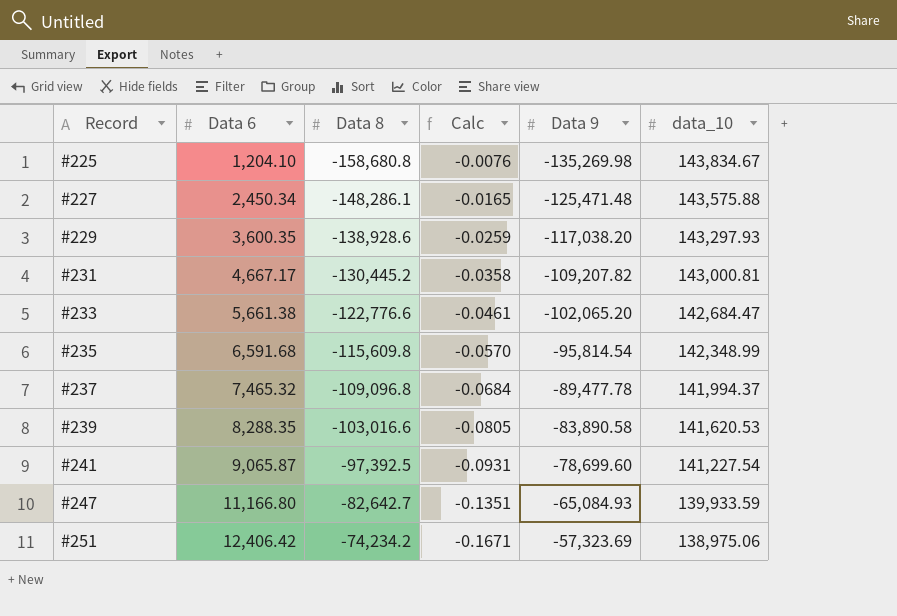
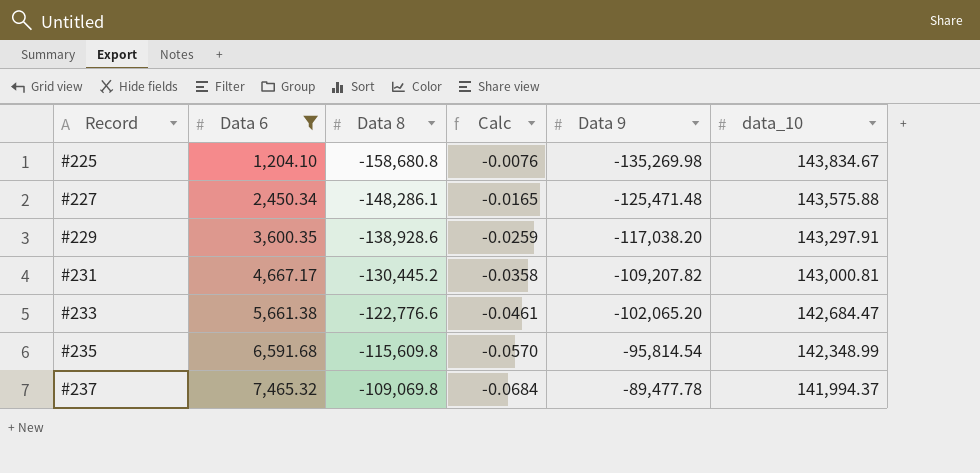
filter: none -> Data 6 <= 7,465.32
#229 | data_10: 143,297.93 -> 143,297.91
#237 | Data 8: -109,096.8 -> -109,069.8

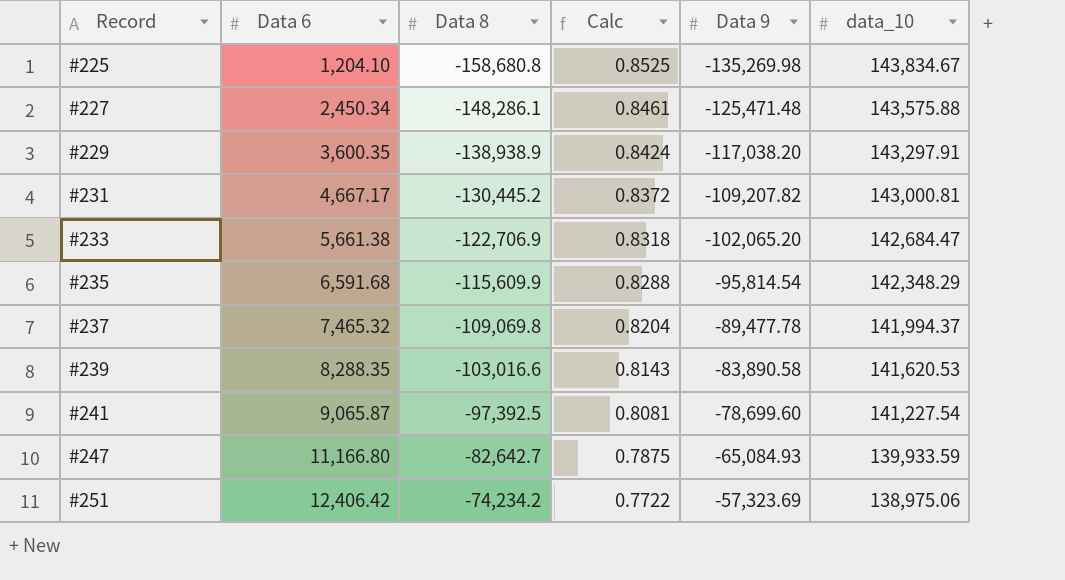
filter: Data 6 <= 7,465.32 -> none
column Calc | formula: [Data 6] / [Data 8] -> [Data 9] / [Data 8]
#229 | Data 8: -138,928.6 -> -138,938.9
#233 | Data 8: -122,776.6 -> -122,706.9
#235 | Data 8: -115,609.8 -> -115,609.9
#235 | data_10: 142,348.99 -> 142,348.29

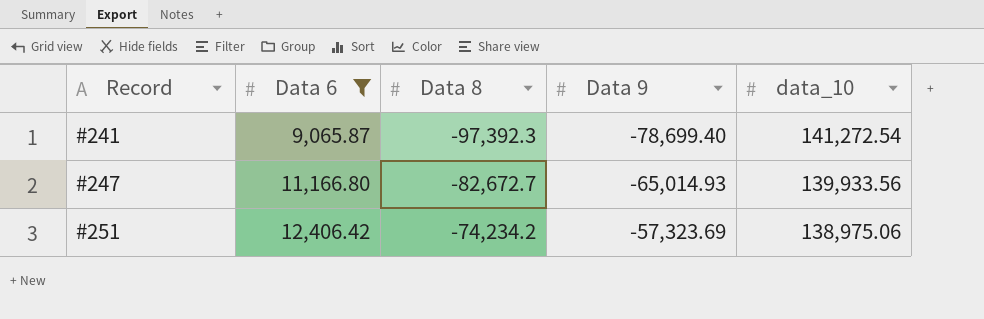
filter: none -> Data 6 >= 9,065.87
column Calc | formula: [Data 9] / [Data 8] -> none
#241 | Data 8: -97,392.5 -> -97,392.3
#241 | Data 9: -78,699.60 -> -78,699.40
#241 | data_10: 141,227.54 -> 141,272.54
#247 | Data 8: -82,642.7 -> -82,672.7
#247 | Data 9: -65,084.93 -> -65,014.93
#247 | data_10: 139,933.59 -> 139,933.56

